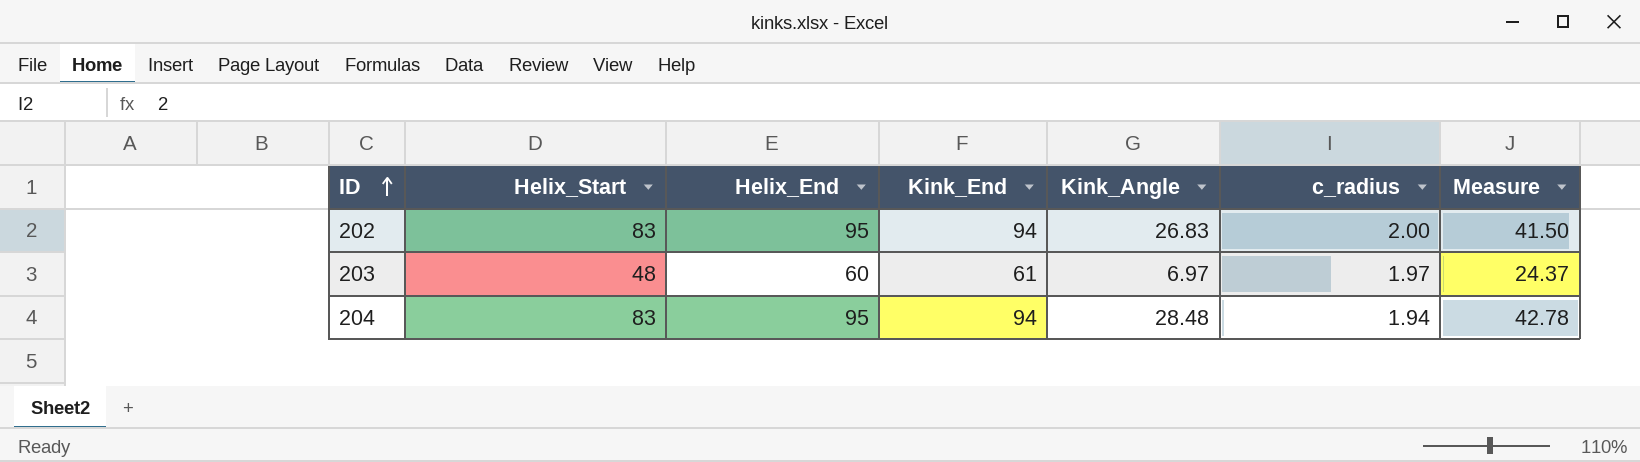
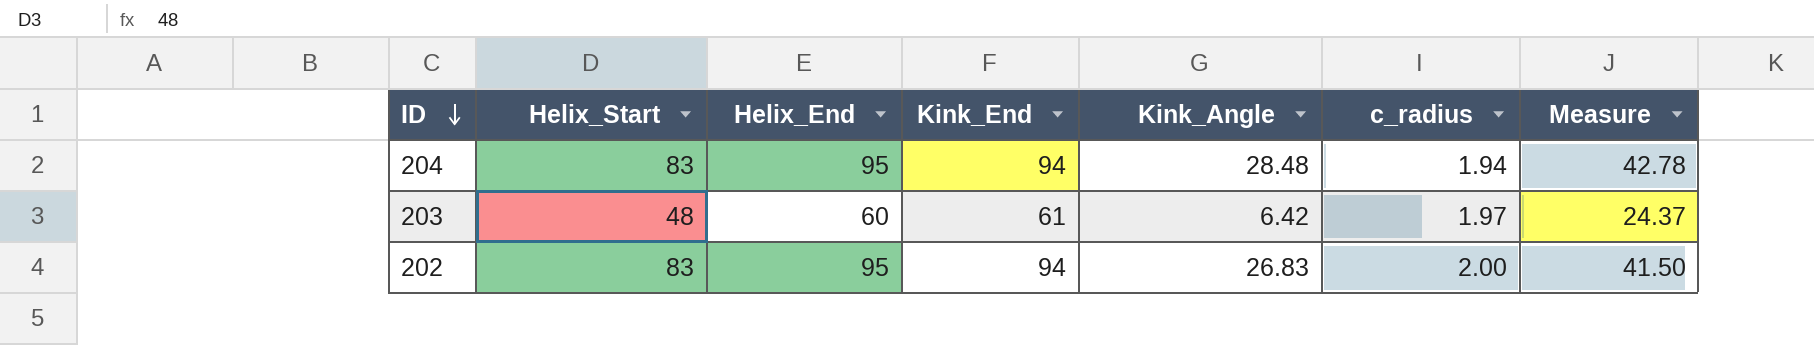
row order: ID ascending -> ID descending
203 | Kink_Angle: 6.97 -> 6.42

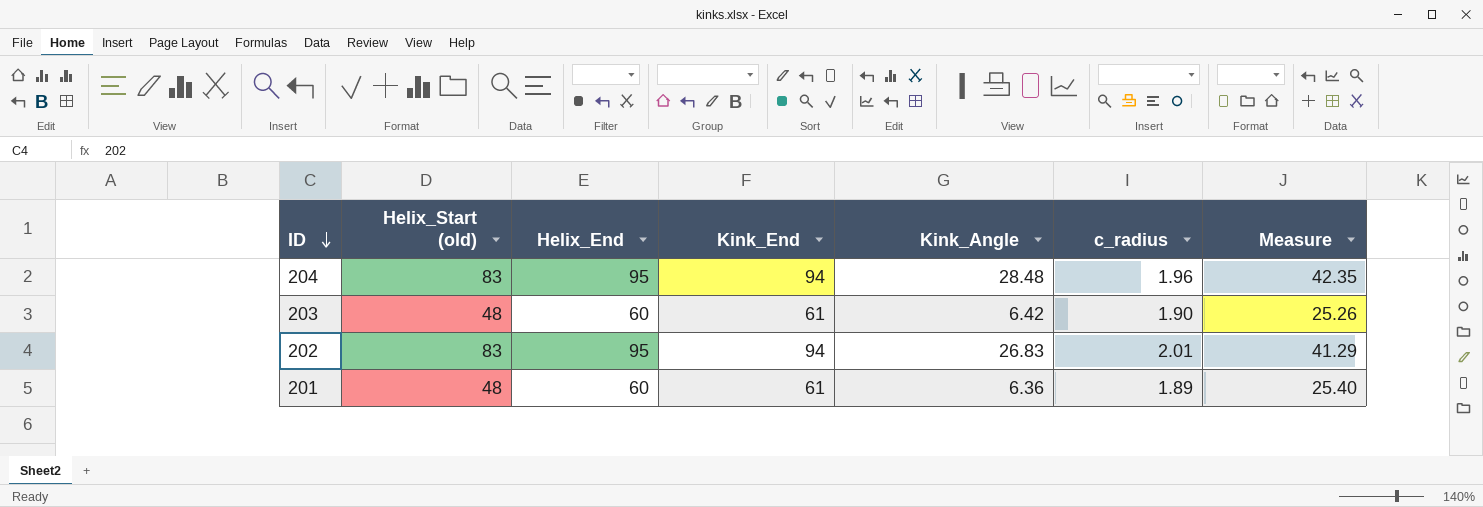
column name: Helix_Start -> Helix_Start (old)
204 | c_radius: 1.94 -> 1.96
204 | Measure: 42.78 -> 42.35
203 | c_radius: 1.97 -> 1.90
203 | Measure: 24.37 -> 25.26
202 | c_radius: 2.00 -> 2.01
202 | Measure: 41.50 -> 41.29
row 201: none -> 48 | 60 | 61 | 6.36 | 1.89 | 25.40

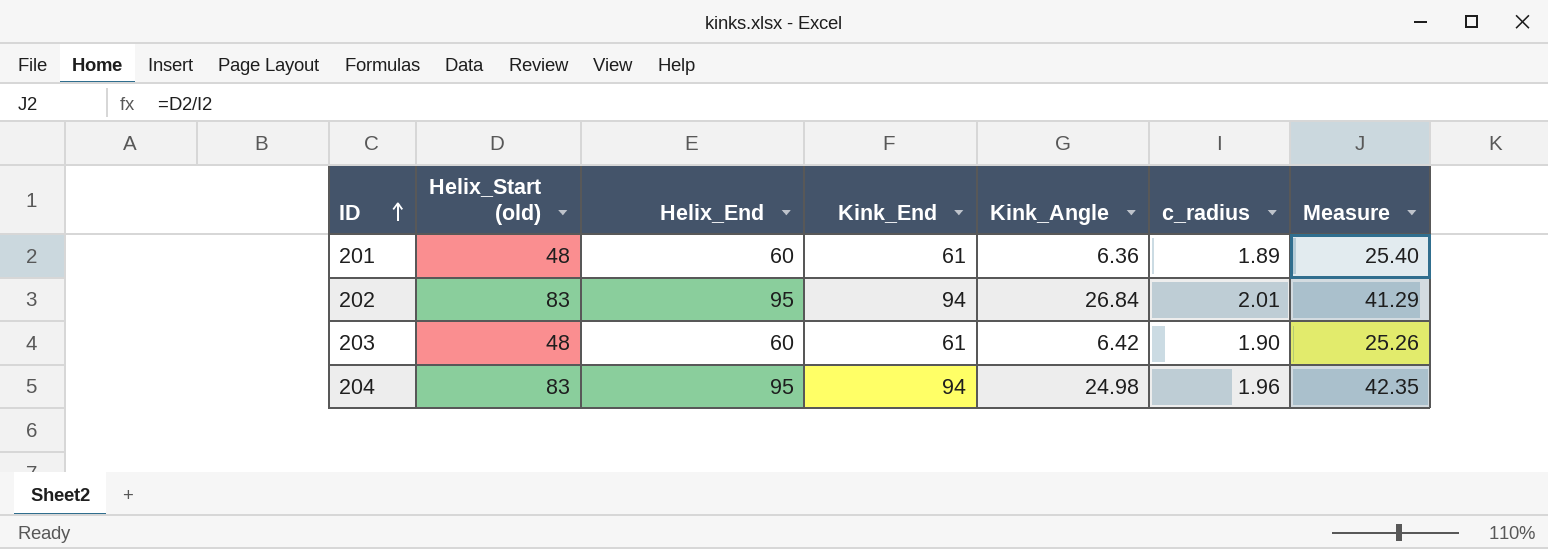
row order: ID descending -> ID ascending
202 | Kink_Angle: 26.83 -> 26.84
204 | Kink_Angle: 28.48 -> 24.98

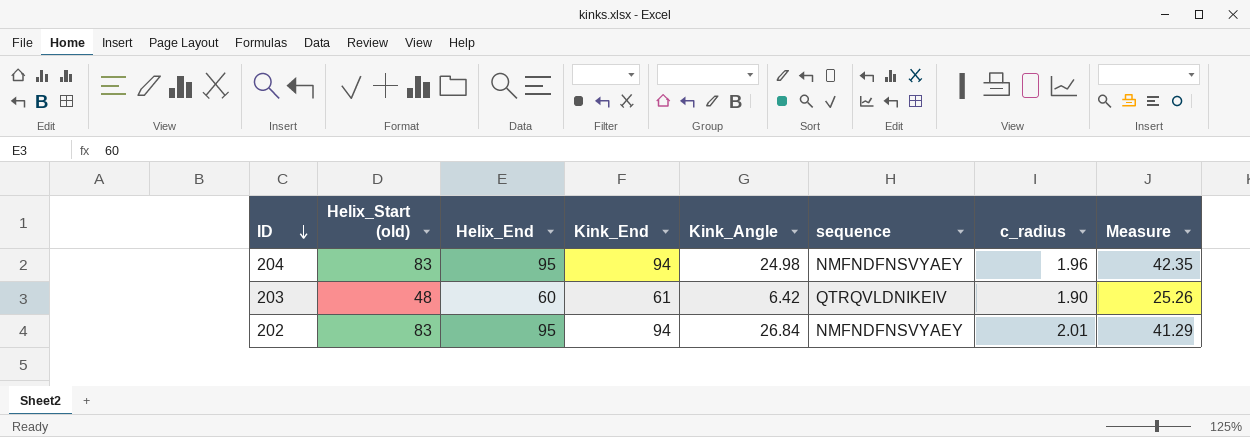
row order: ID ascending -> ID descending
column sequence | position: none -> 6
row 201: 48 | 60 | 61 | 6.36 | 1.89 | 25.40 -> none

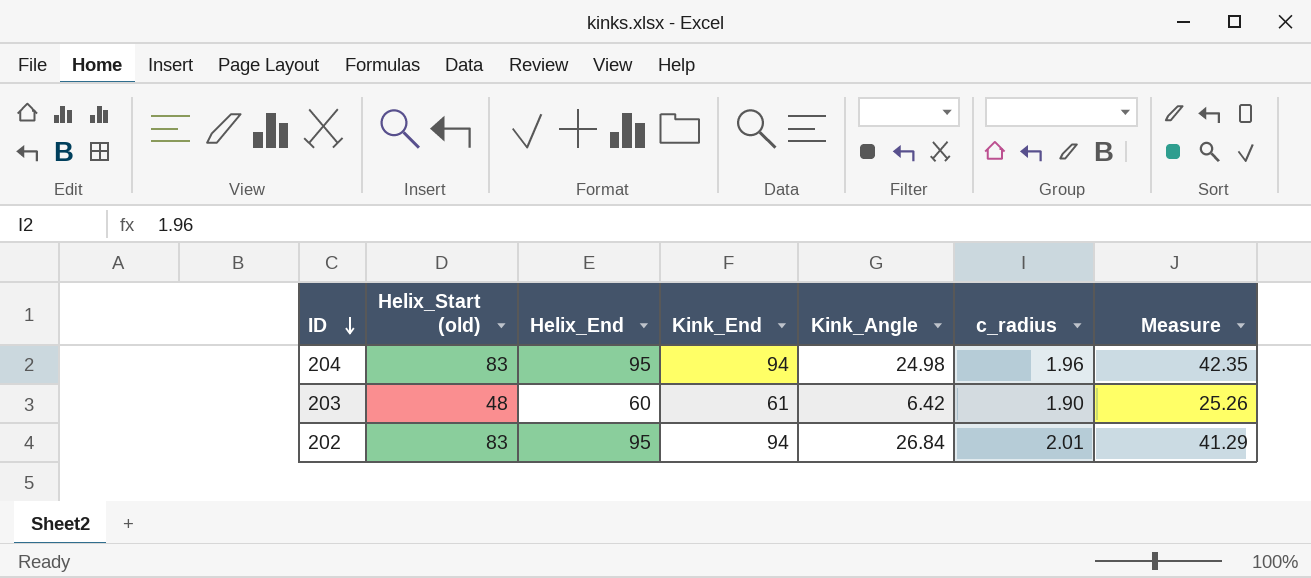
column sequence | position: 6 -> none

